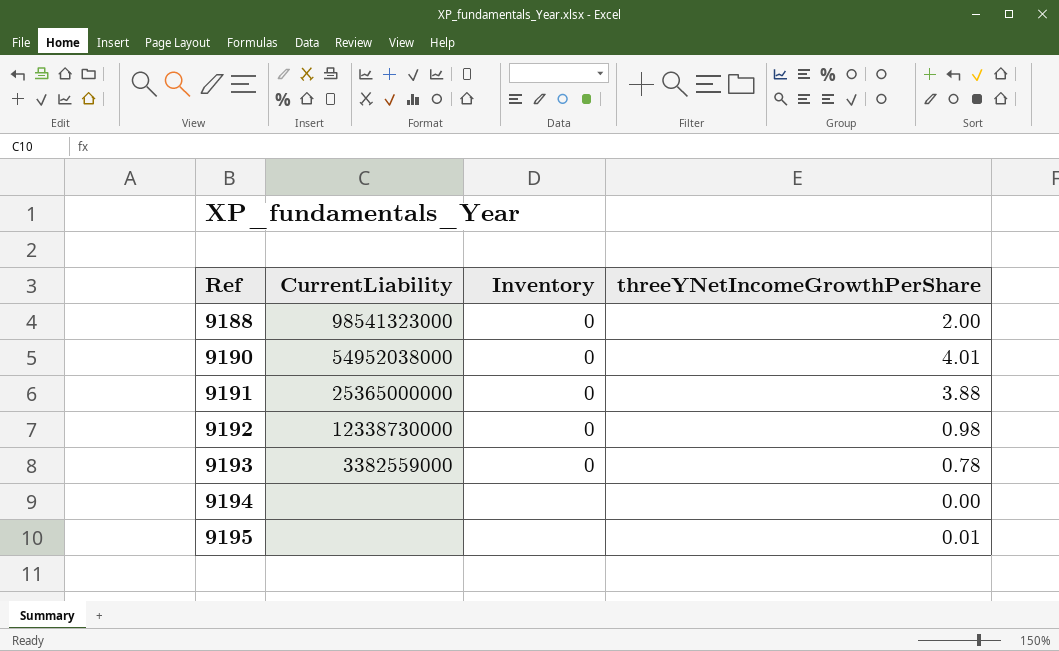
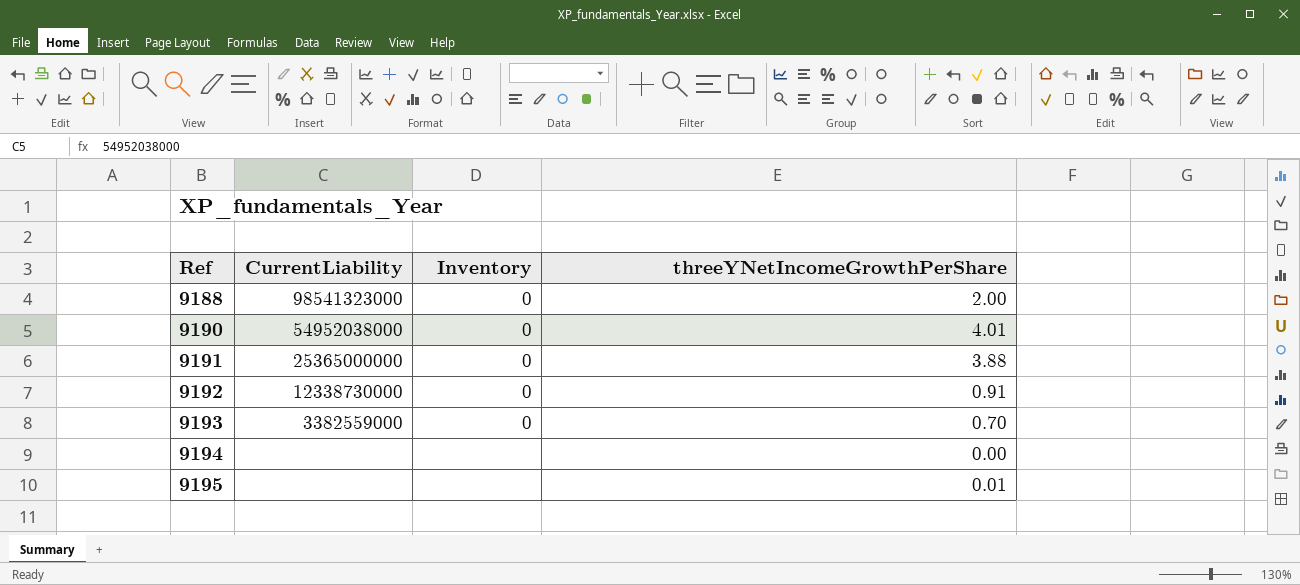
9192 | threeYNetIncomeGrowthPerShare: 0.98 -> 0.91
9193 | threeYNetIncomeGrowthPerShare: 0.78 -> 0.70

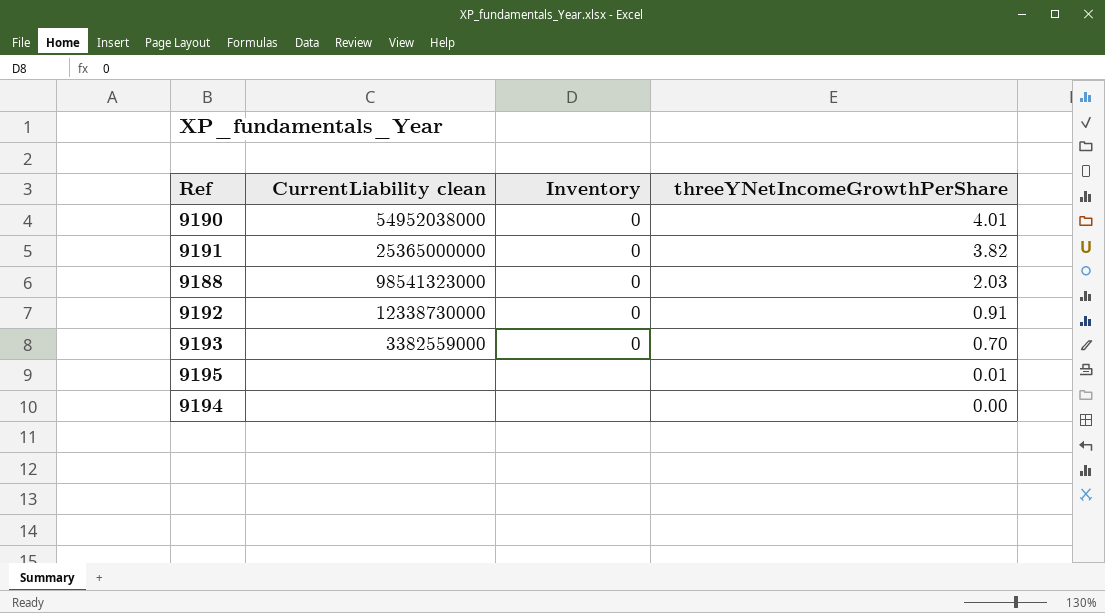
row order: Ref ascending -> threeYNetIncomeGrowthPerShare descending
column name: CurrentLiability -> CurrentLiability clean
9191 | threeYNetIncomeGrowthPerShare: 3.88 -> 3.82
9188 | threeYNetIncomeGrowthPerShare: 2.00 -> 2.03

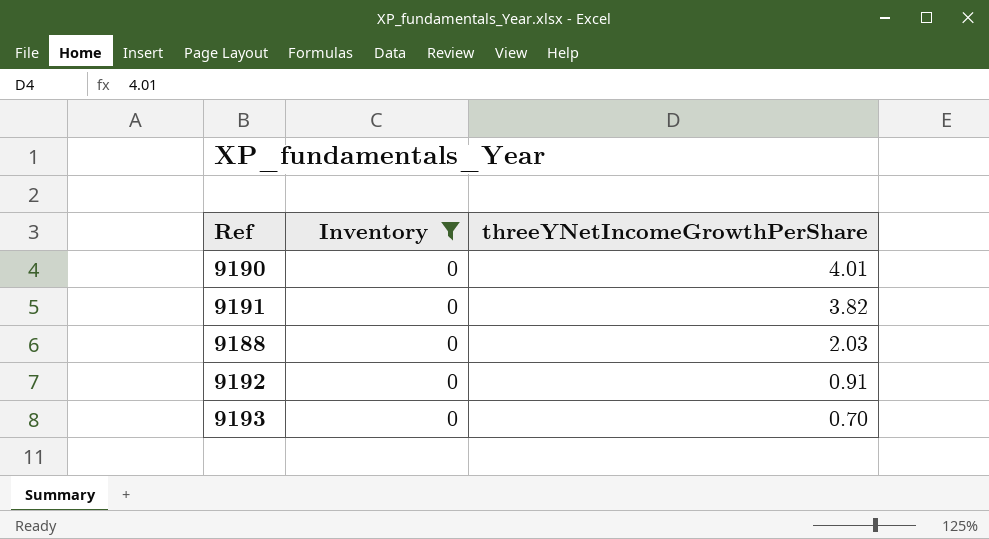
filter: none -> Inventory = 0
column CurrentLiability clean | position: 2 -> none

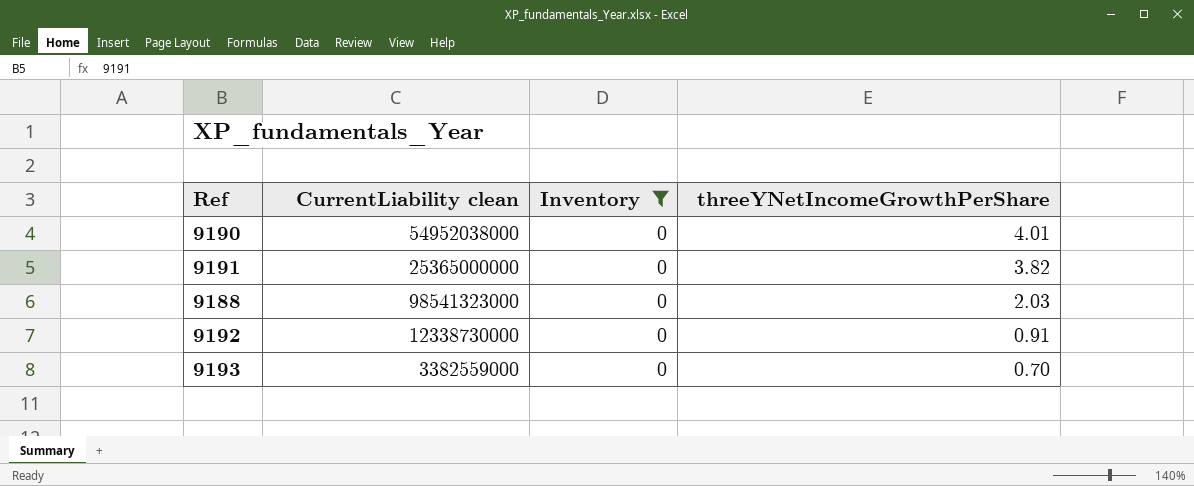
column CurrentLiability clean | position: none -> 2

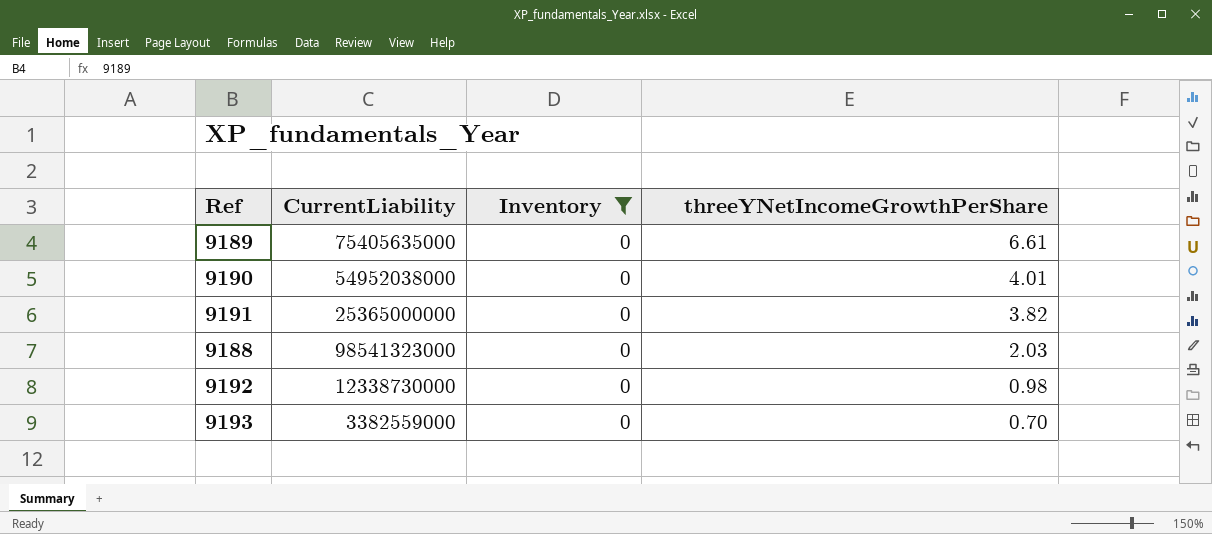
column name: CurrentLiability clean -> CurrentLiability
row 9189: none -> 75405635000 | 0 | 6.61
9192 | threeYNetIncomeGrowthPerShare: 0.91 -> 0.98

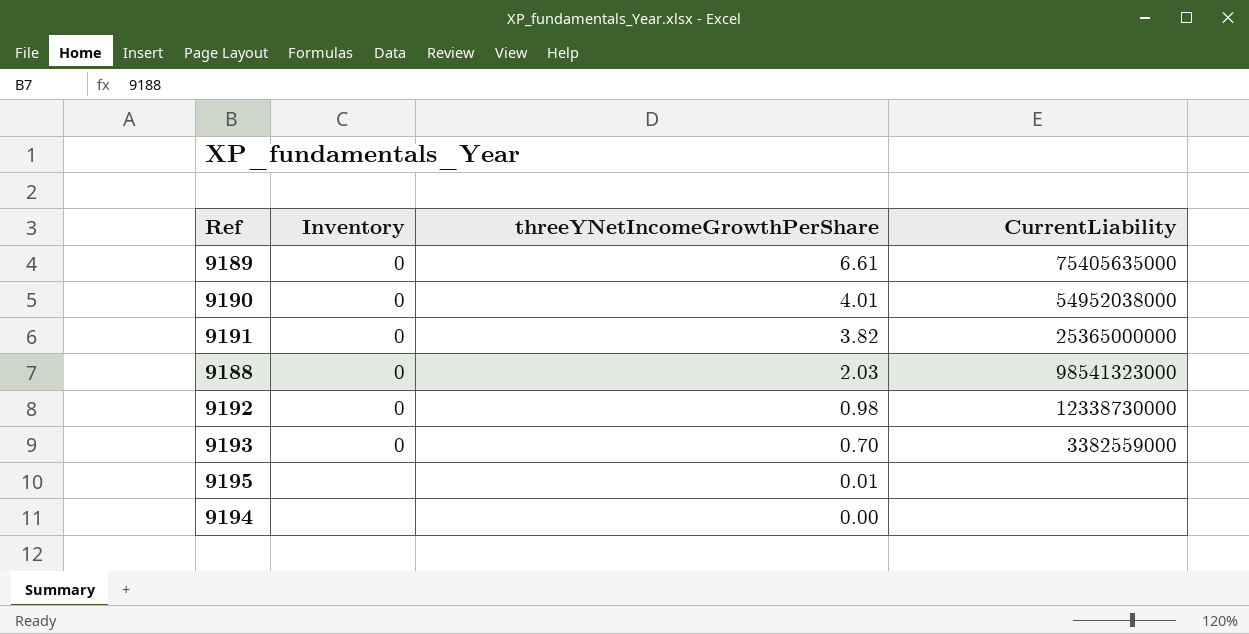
filter: Inventory = 0 -> none
column CurrentLiability | position: 2 -> 4

